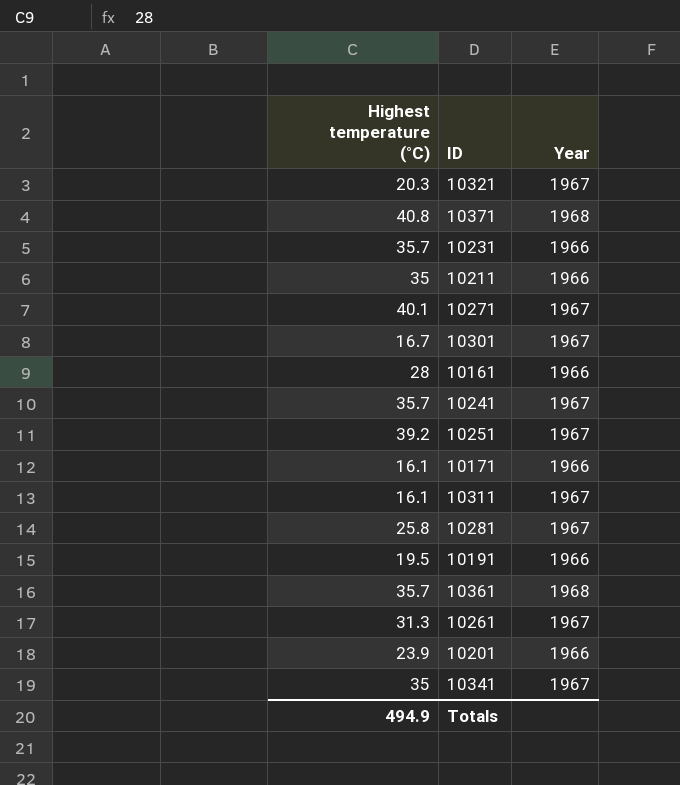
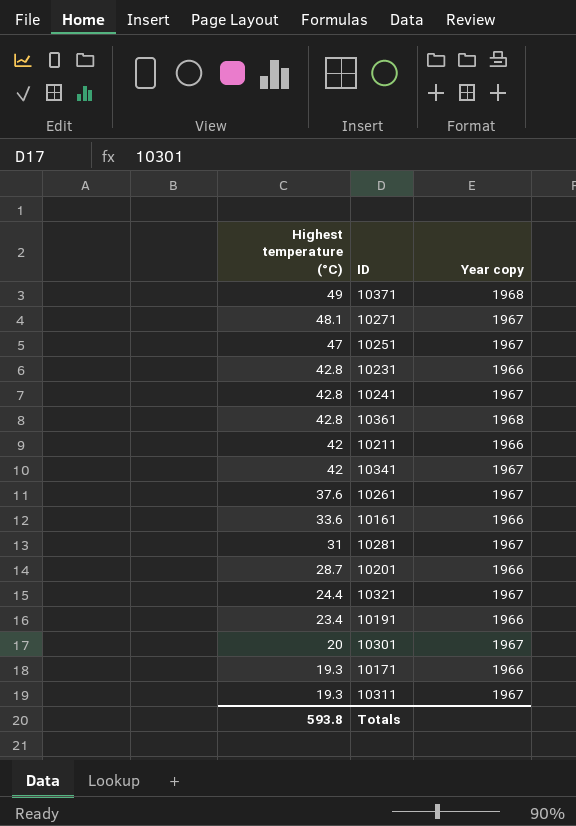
row order: none -> Highest temperature (°C) descending
column name: Year -> Year copy
10371 | Highest temperature (°C): 40.8 -> 49
10271 | Highest temperature (°C): 40.1 -> 48.1
10251 | Highest temperature (°C): 39.2 -> 47
10231 | Highest temperature (°C): 35.7 -> 42.8
10241 | Highest temperature (°C): 35.7 -> 42.8
10361 | Highest temperature (°C): 35.7 -> 42.8
10211 | Highest temperature (°C): 35 -> 42
10341 | Highest temperature (°C): 35 -> 42
10261 | Highest temperature (°C): 31.3 -> 37.6
10161 | Highest temperature (°C): 28 -> 33.6
10281 | Highest temperature (°C): 25.8 -> 31
10201 | Highest temperature (°C): 23.9 -> 28.7
10321 | Highest temperature (°C): 20.3 -> 24.4
10191 | Highest temperature (°C): 19.5 -> 23.4
10301 | Highest temperature (°C): 16.7 -> 20
10171 | Highest temperature (°C): 16.1 -> 19.3
10311 | Highest temperature (°C): 16.1 -> 19.3
Totals | Highest temperature (°C): 494.9 -> 593.8

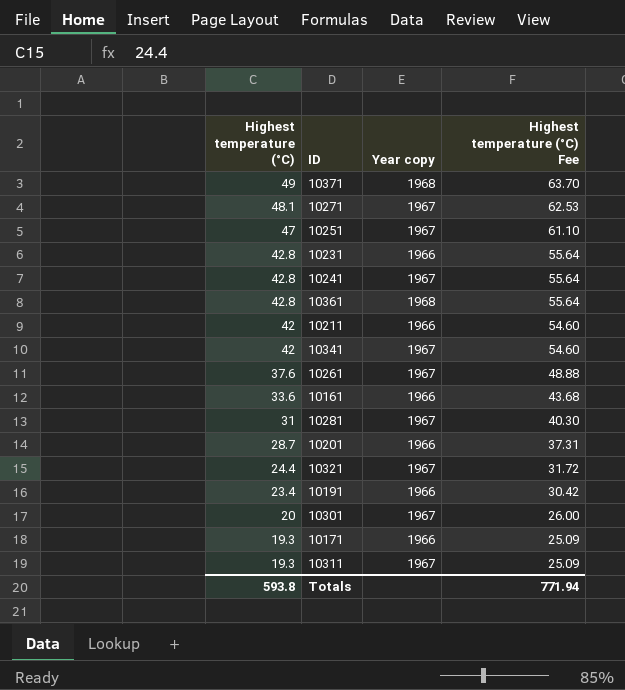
column Highest temperature (°C) Fee | formula: none -> [Highest temperature (°C)] * 1.3

